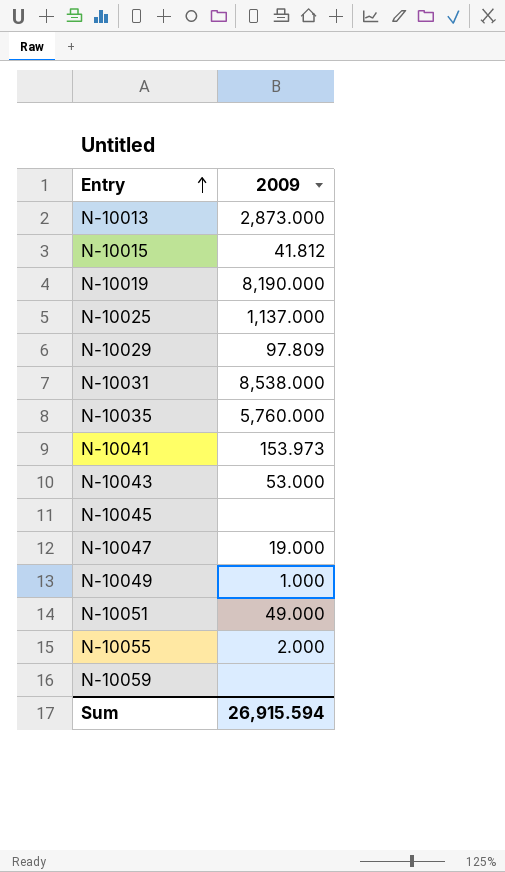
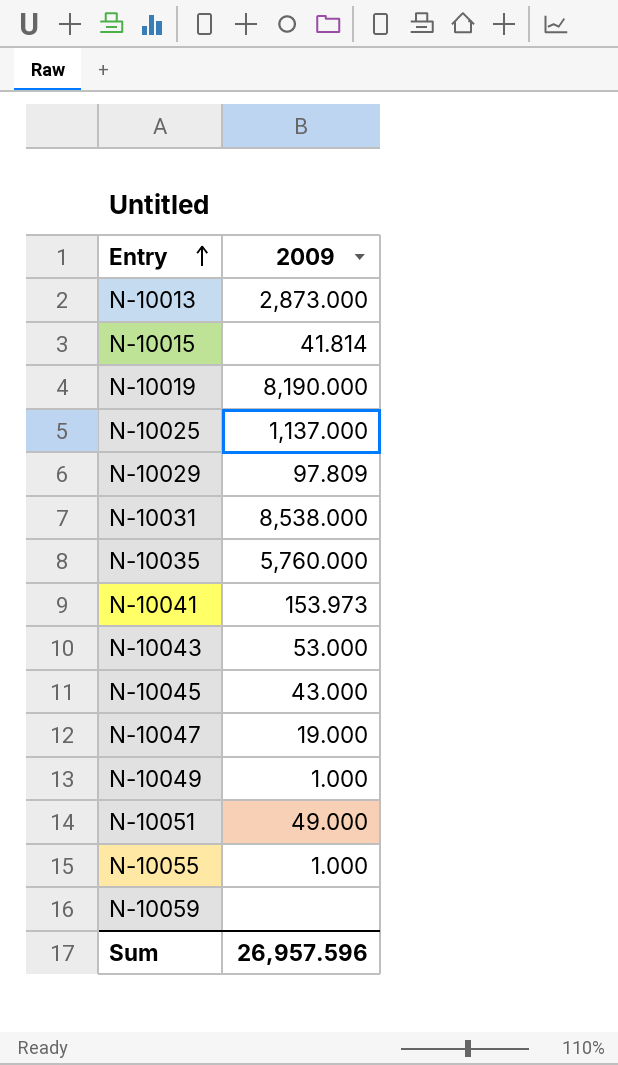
N-10015 | 2009: 41.812 -> 41.814
N-10045 | 2009: none -> 43.000
N-10055 | 2009: 2.000 -> 1.000
Sum | 2009: 26,915.594 -> 26,957.596

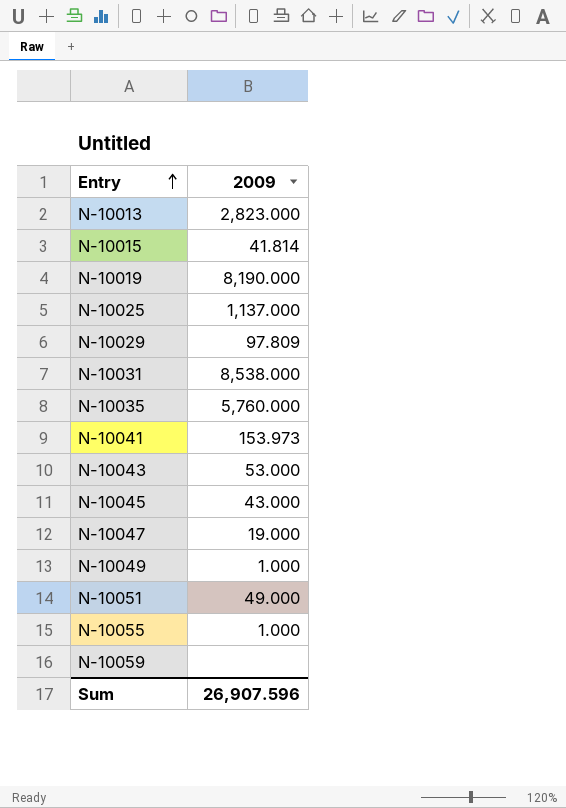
N-10013 | 2009: 2,873.000 -> 2,823.000
Sum | 2009: 26,957.596 -> 26,907.596

